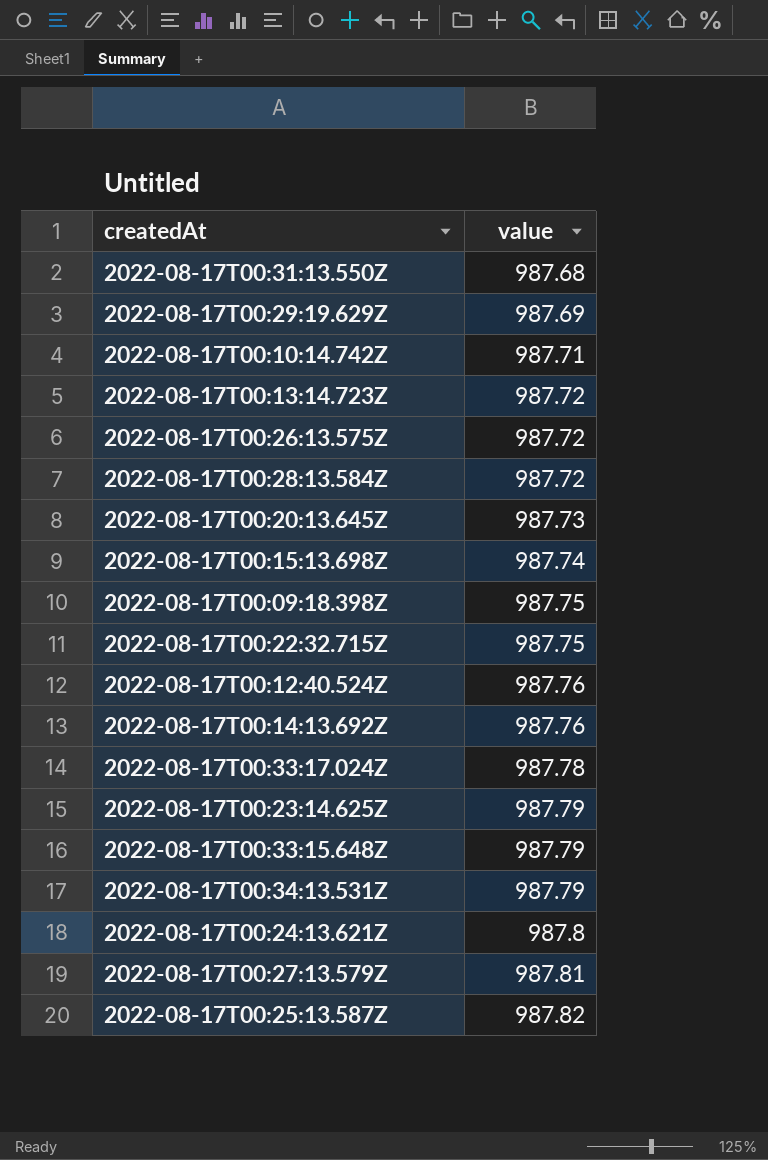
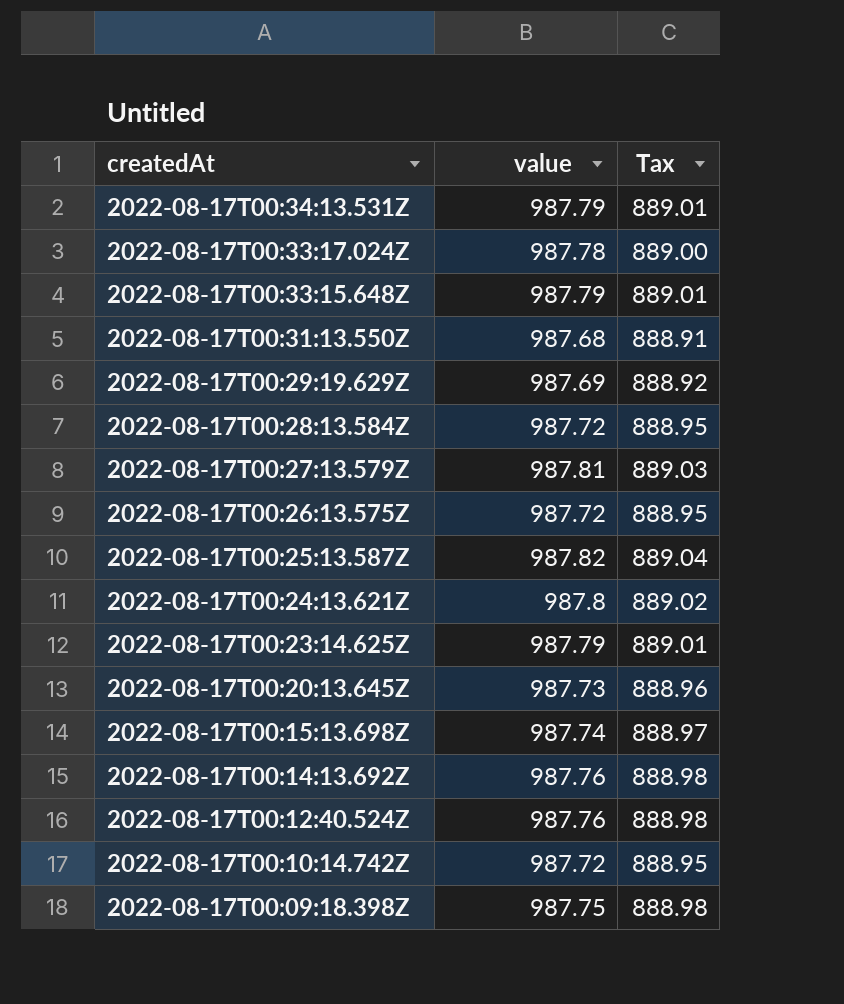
row order: value ascending -> createdAt descending
column Tax | formula: none -> [value] * 0.9
row 2022-08-17T00:13:14.723Z: 987.72 -> none
row 2022-08-17T00:22:32.715Z: 987.75 -> none
2022-08-17T00:10:14.742Z | value: 987.71 -> 987.72

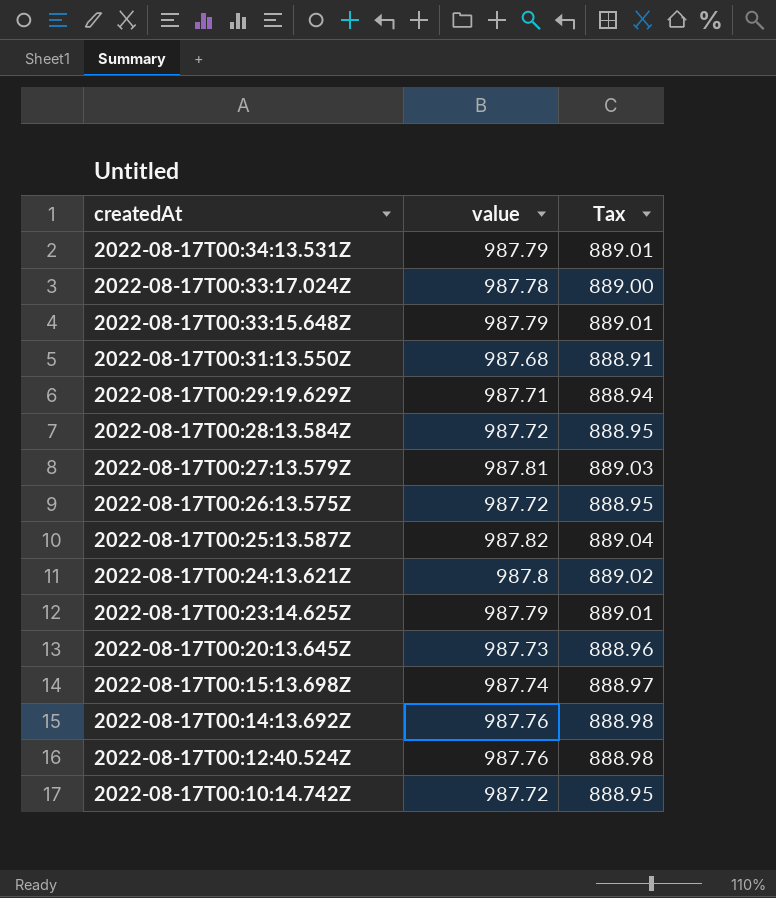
row 2022-08-17T00:09:18.398Z: 987.75 | 888.98 -> none
2022-08-17T00:29:19.629Z | value: 987.69 -> 987.71
2022-08-17T00:29:19.629Z | Tax: 888.92 -> 888.94

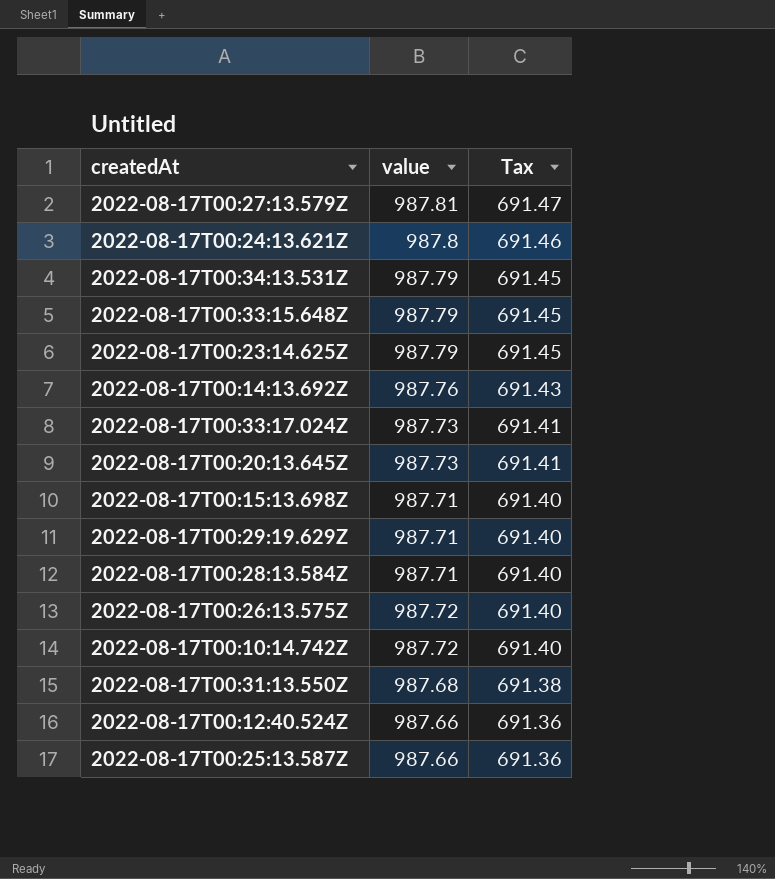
row order: createdAt descending -> Tax descending
column Tax | formula: [value] * 0.9 -> [value] * 0.7
2022-08-17T00:33:17.024Z | value: 987.78 -> 987.73
2022-08-17T00:15:13.698Z | value: 987.74 -> 987.71
2022-08-17T00:28:13.584Z | value: 987.72 -> 987.71
2022-08-17T00:12:40.524Z | value: 987.76 -> 987.66
2022-08-17T00:25:13.587Z | value: 987.82 -> 987.66

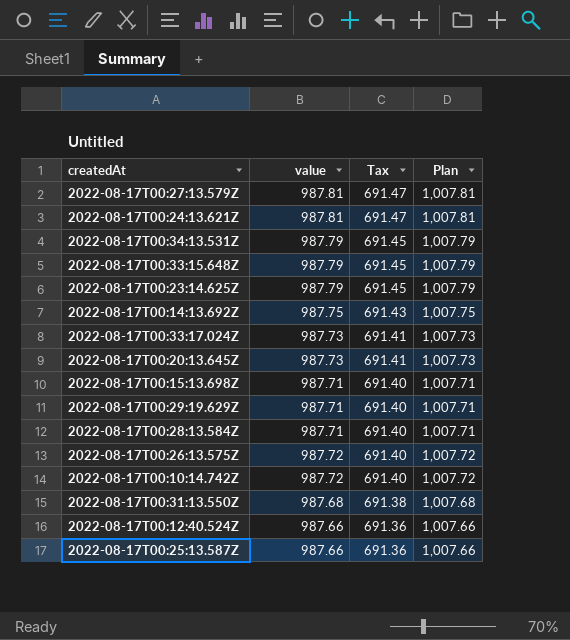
column Plan | formula: none -> [value] + 20
2022-08-17T00:24:13.621Z | value: 987.8 -> 987.81
2022-08-17T00:24:13.621Z | Tax: 691.46 -> 691.47
2022-08-17T00:14:13.692Z | value: 987.76 -> 987.75

